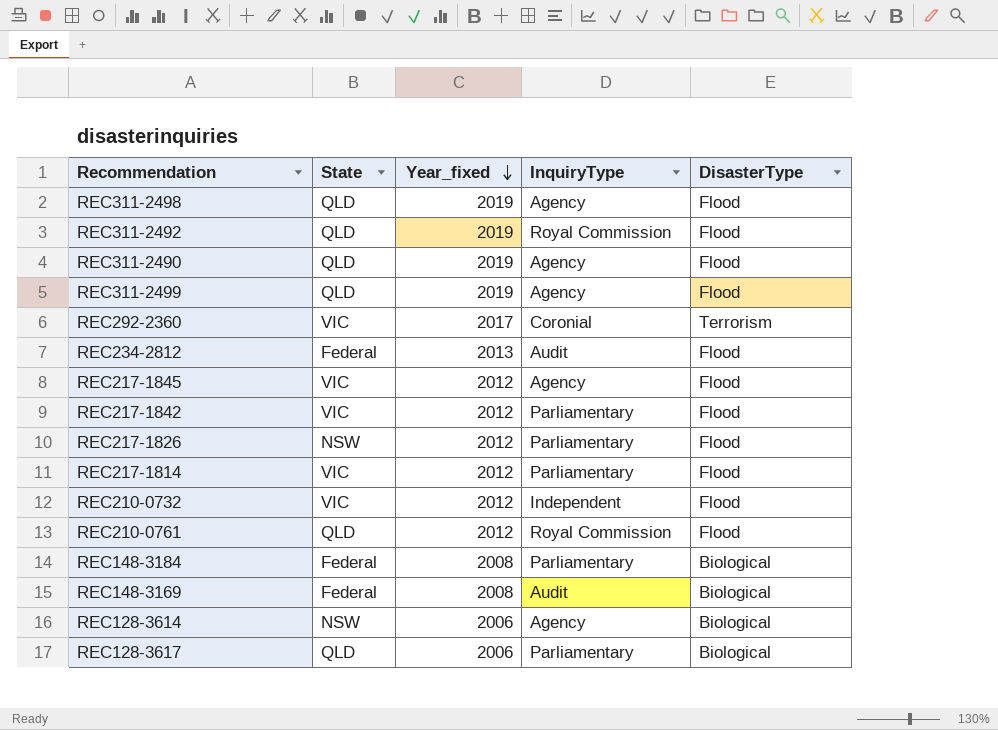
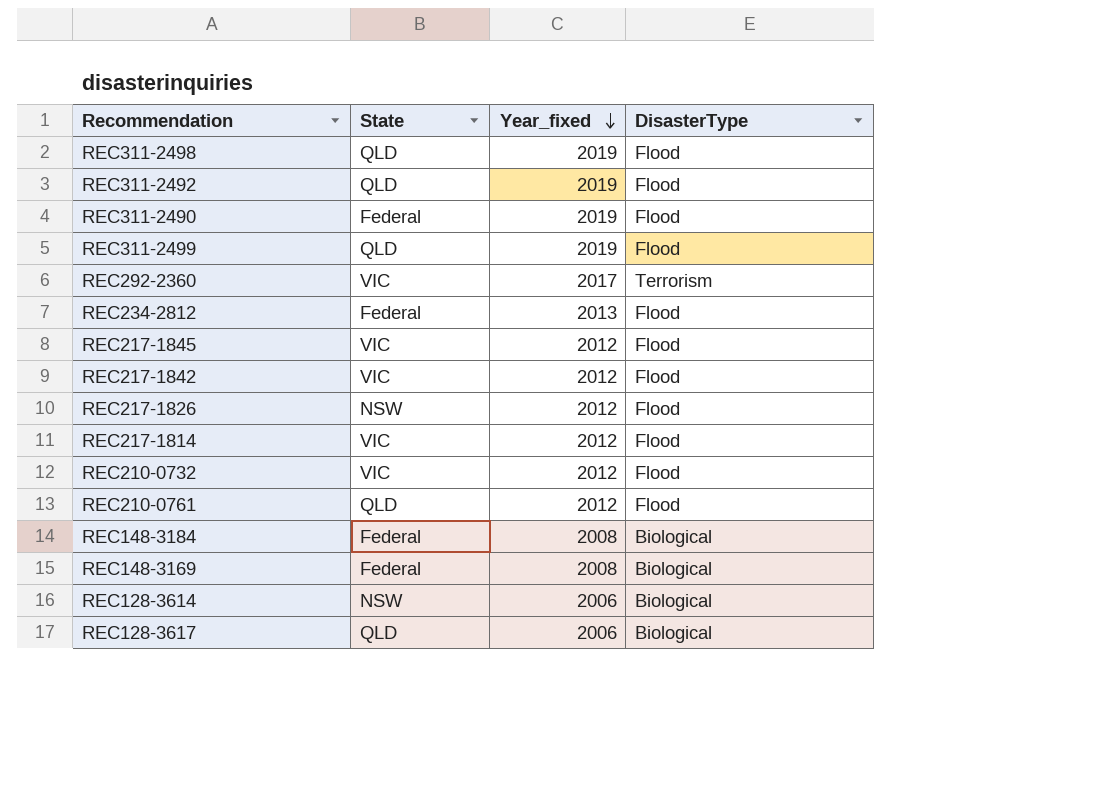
column InquiryType | position: 4 -> none
REC311-2490 | State: QLD -> Federal

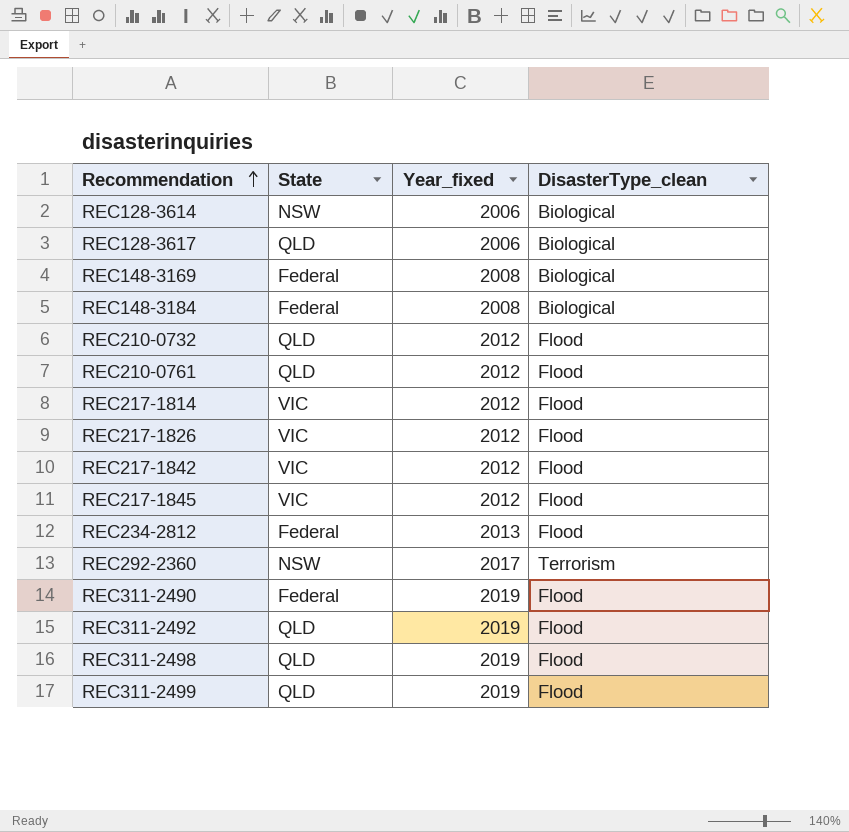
row order: Year_fixed descending -> Recommendation ascending
column name: DisasterType -> DisasterType_clean
REC210-0732 | State: VIC -> QLD
REC217-1826 | State: NSW -> VIC
REC292-2360 | State: VIC -> NSW

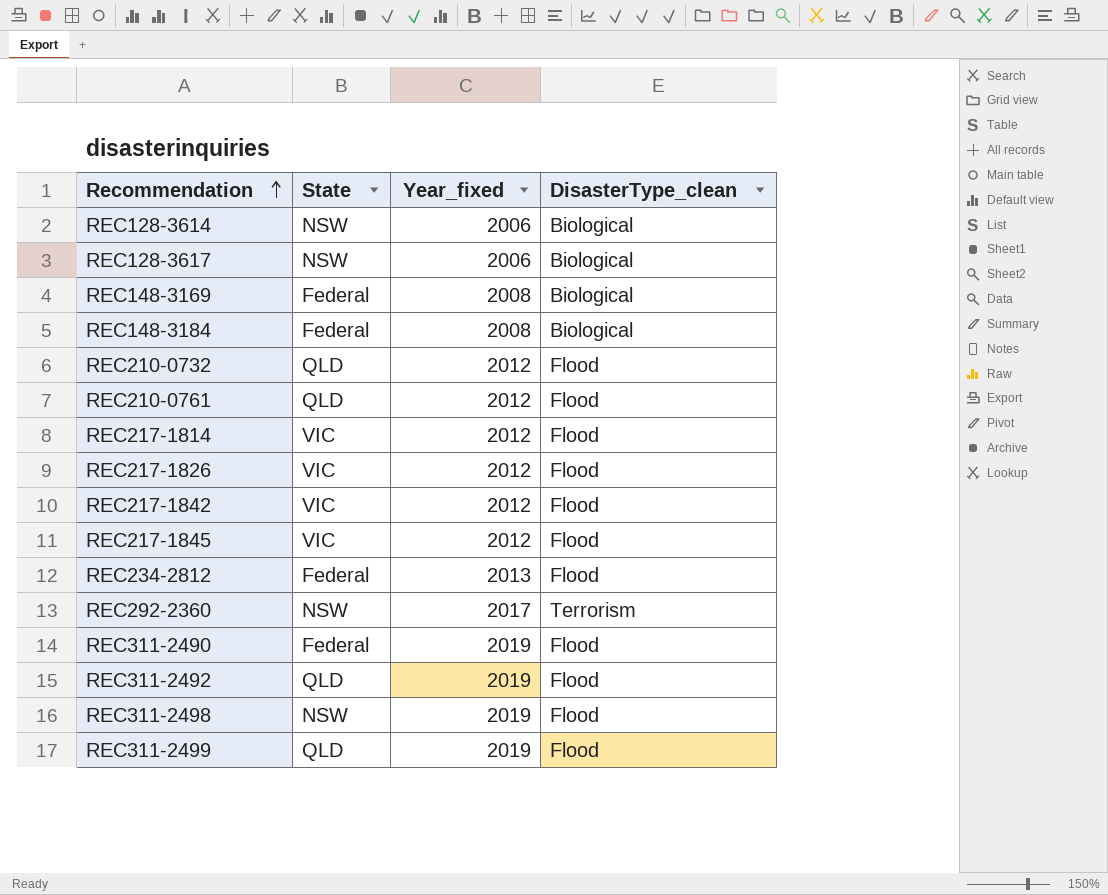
REC128-3617 | State: QLD -> NSW
REC311-2498 | State: QLD -> NSW

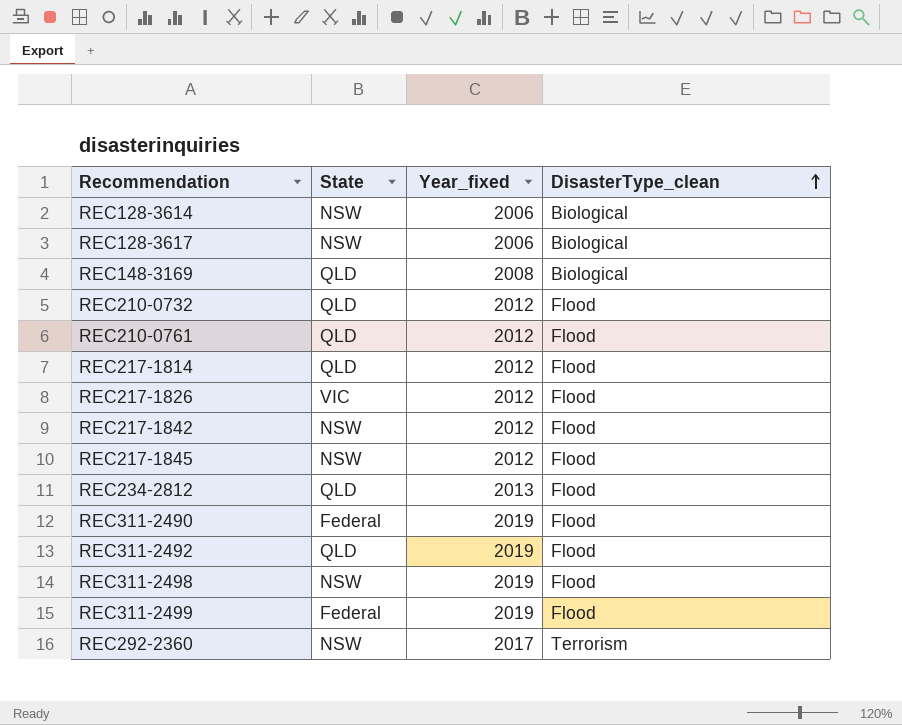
row order: Recommendation ascending -> DisasterType_clean ascending
row REC148-3184: Federal | 2008 | Biological -> none
REC148-3169 | State: Federal -> QLD
REC217-1814 | State: VIC -> QLD
REC217-1842 | State: VIC -> NSW
REC217-1845 | State: VIC -> NSW
REC234-2812 | State: Federal -> QLD
REC311-2499 | State: QLD -> Federal

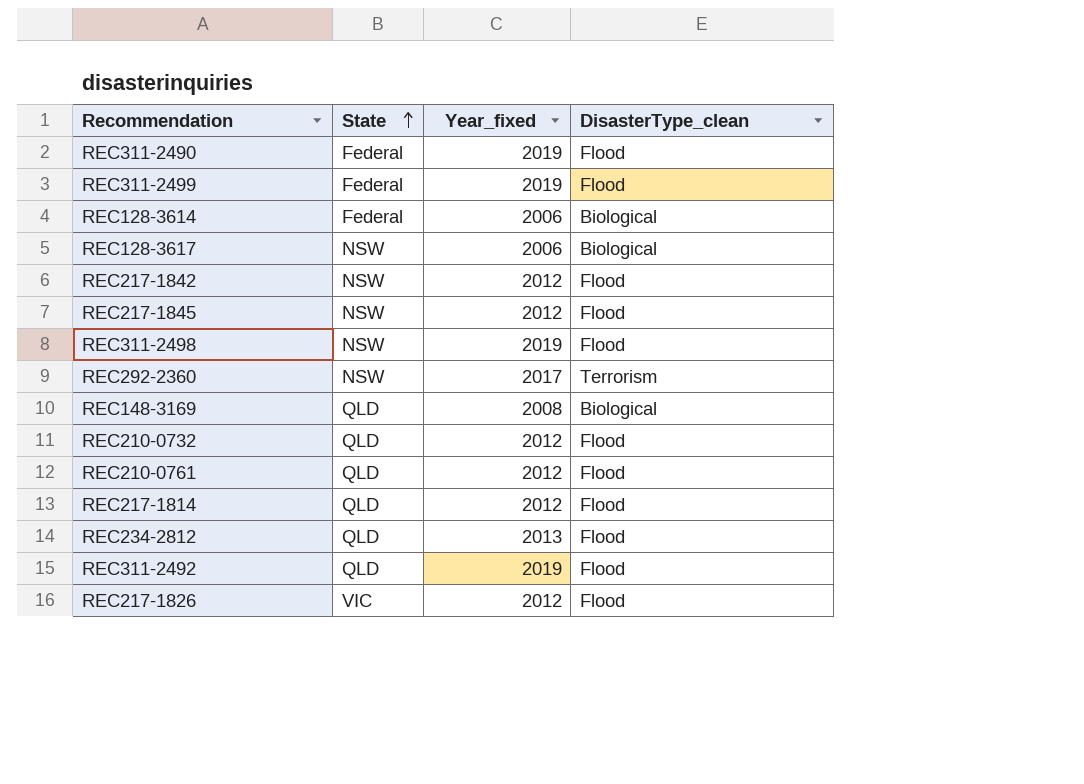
row order: DisasterType_clean ascending -> State ascending
REC128-3614 | State: NSW -> Federal

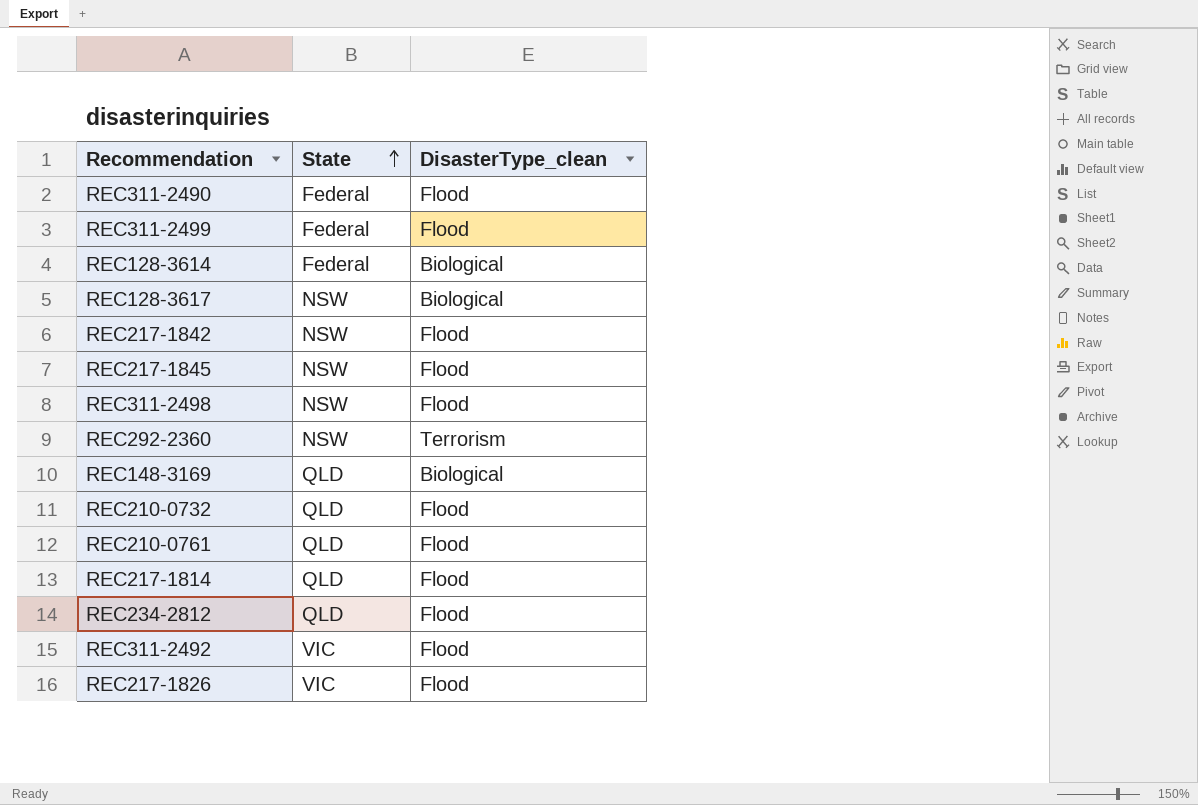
column Year_fixed | position: 3 -> none
REC311-2492 | State: QLD -> VIC

